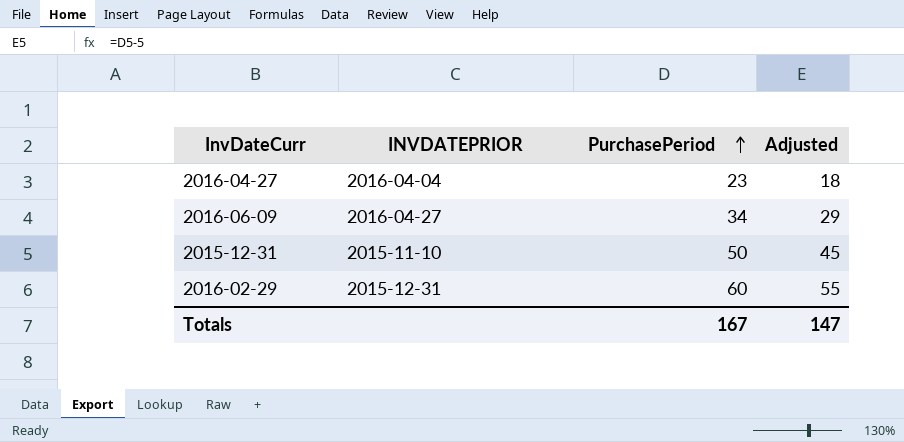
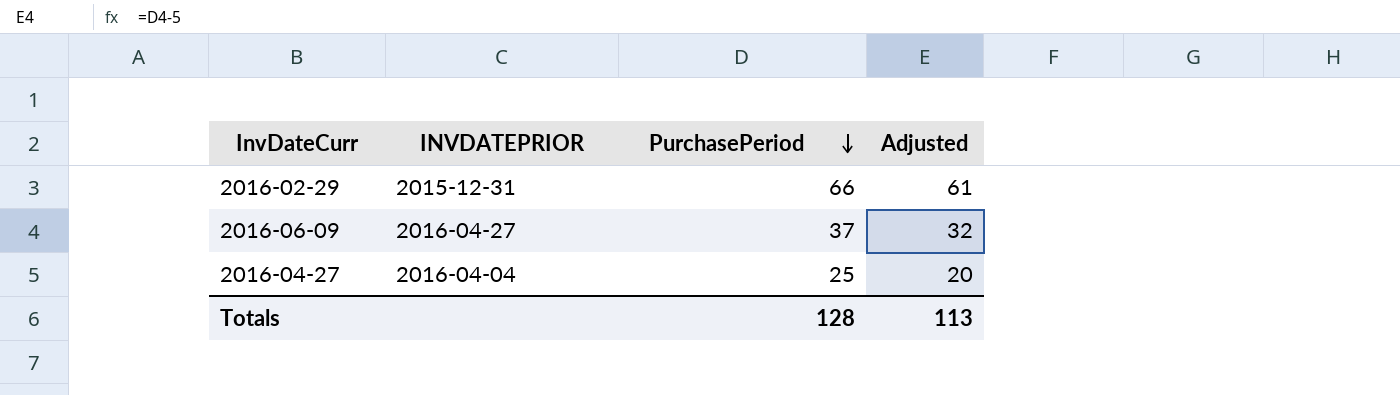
row order: PurchasePeriod ascending -> PurchasePeriod descending
row 2015-12-31: 2015-11-10 | 50 | 45 -> none
2016-02-29 | PurchasePeriod: 60 -> 66
2016-02-29 | Adjusted: 55 -> 61
2016-06-09 | PurchasePeriod: 34 -> 37
2016-06-09 | Adjusted: 29 -> 32
2016-04-27 | PurchasePeriod: 23 -> 25
2016-04-27 | Adjusted: 18 -> 20
Totals | PurchasePeriod: 167 -> 128
Totals | Adjusted: 147 -> 113

